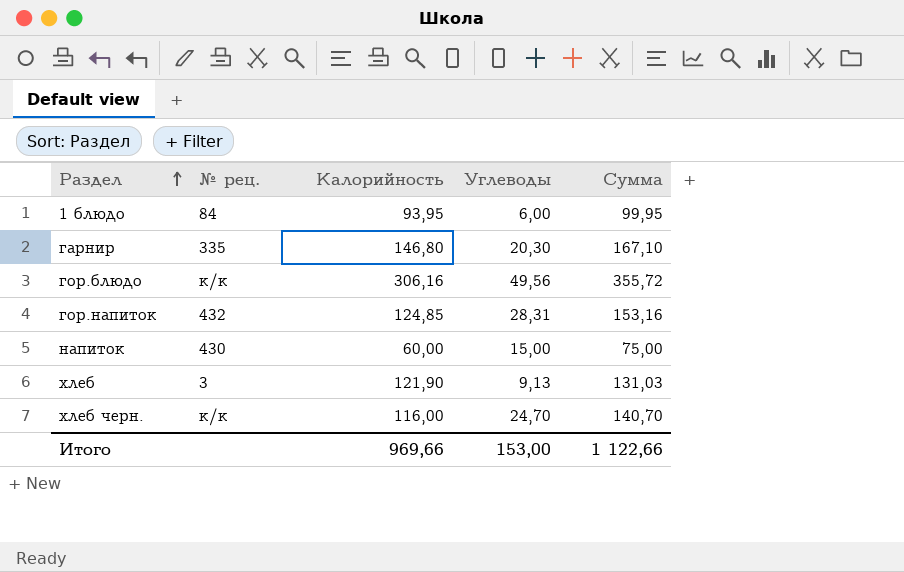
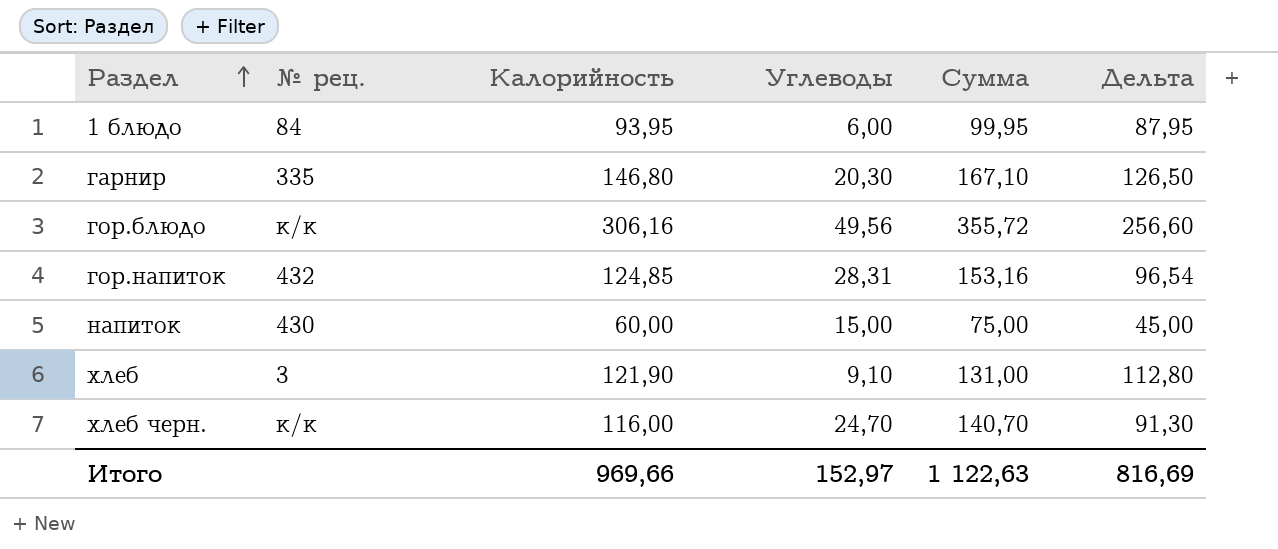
column Дельта | formula: none -> [Калорийность] - [Углеводы]
хлеб | Углеводы: 9,13 -> 9,10
хлеб | Сумма: 131,03 -> 131,00
Итого | Углеводы: 153,00 -> 152,97
Итого | Сумма: 1 122,66 -> 1 122,63

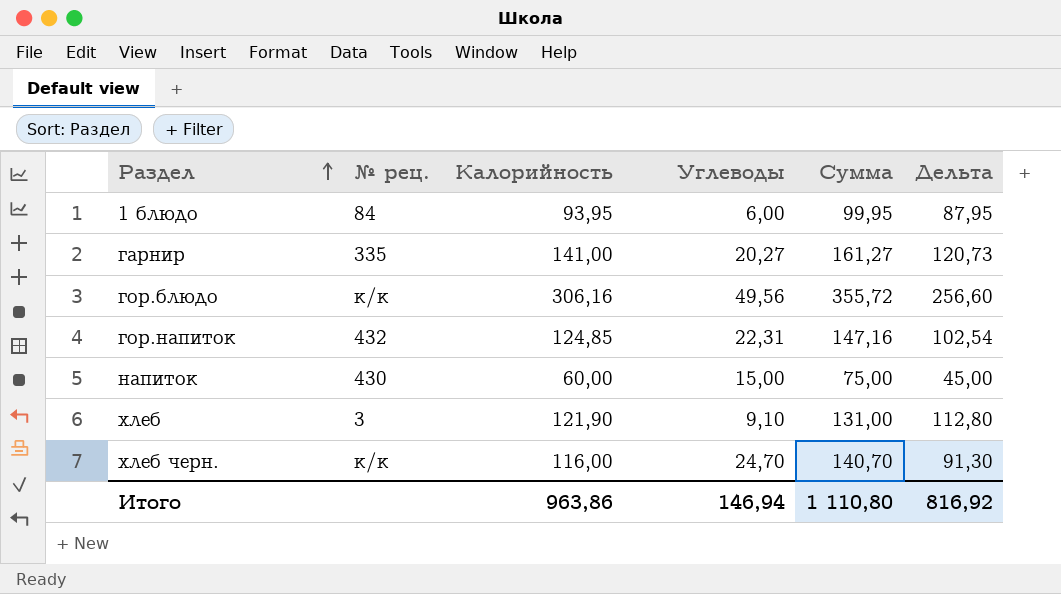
гарнир | Калорийность: 146,80 -> 141,00
гарнир | Углеводы: 20,30 -> 20,27
гарнир | Сумма: 167,10 -> 161,27
гарнир | Дельта: 126,50 -> 120,73
гор.напиток | Углеводы: 28,31 -> 22,31
гор.напиток | Сумма: 153,16 -> 147,16
гор.напиток | Дельта: 96,54 -> 102,54
Итого | Калорийность: 969,66 -> 963,86
Итого | Углеводы: 152,97 -> 146,94
Итого | Сумма: 1 122,63 -> 1 110,80
Итого | Дельта: 816,69 -> 816,92

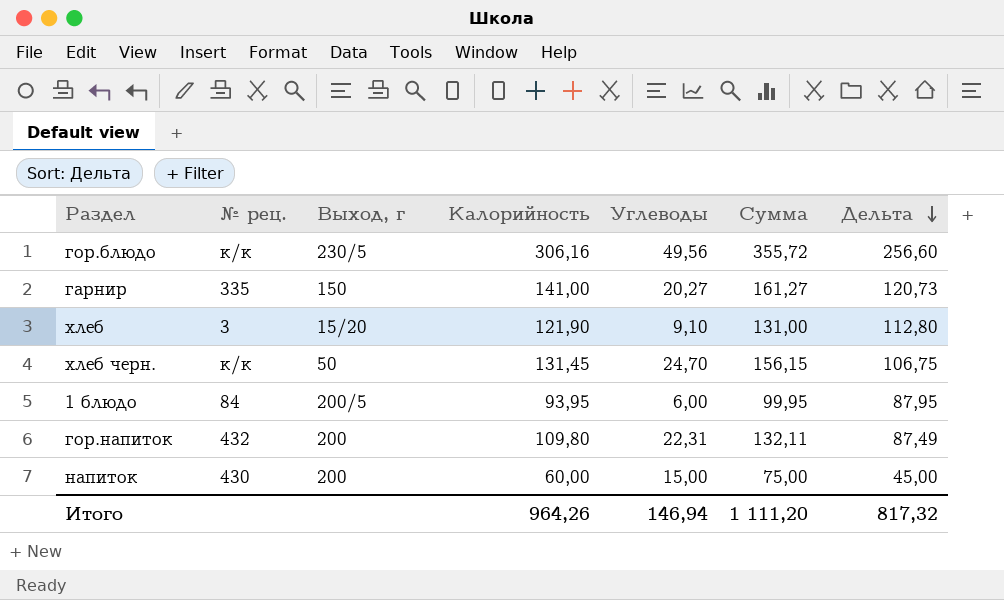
row order: Раздел ascending -> Дельта descending
column Выход, г | position: none -> 3
хлеб черн. | Калорийность: 116,00 -> 131,45
хлеб черн. | Сумма: 140,70 -> 156,15
хлеб черн. | Дельта: 91,30 -> 106,75
гор.напиток | Калорийность: 124,85 -> 109,80
гор.напиток | Сумма: 147,16 -> 132,11
гор.напиток | Дельта: 102,54 -> 87,49
Итого | Калорийность: 963,86 -> 964,26
Итого | Сумма: 1 110,80 -> 1 111,20
Итого | Дельта: 816,92 -> 817,32

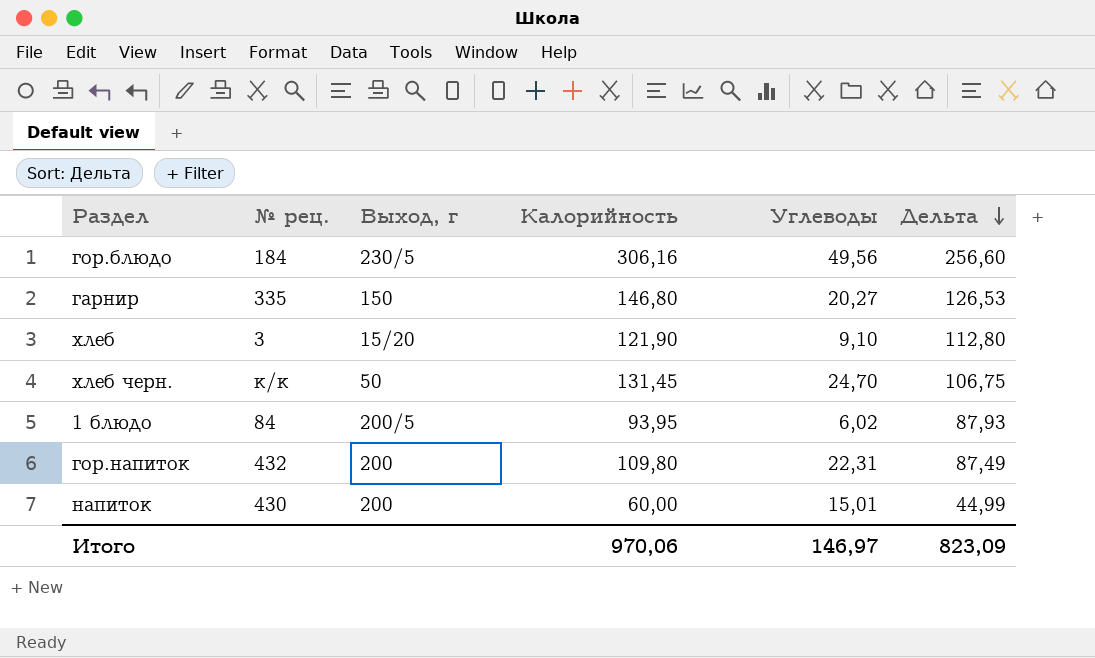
column Сумма | formula: [Калорийность] + [Углеводы] -> none
гор.блюдо | № рец.: к/к -> 184
гарнир | Калорийность: 141,00 -> 146,80
гарнир | Дельта: 120,73 -> 126,53
1 блюдо | Углеводы: 6,00 -> 6,02
1 блюдо | Дельта: 87,95 -> 87,93
напиток | Углеводы: 15,00 -> 15,01
напиток | Дельта: 45,00 -> 44,99
Итого | Калорийность: 964,26 -> 970,06
Итого | Углеводы: 146,94 -> 146,97
Итого | Дельта: 817,32 -> 823,09

